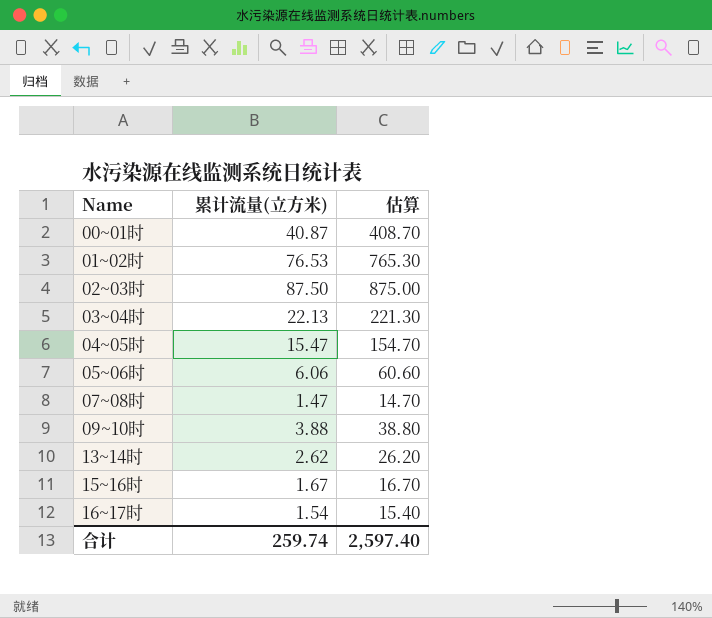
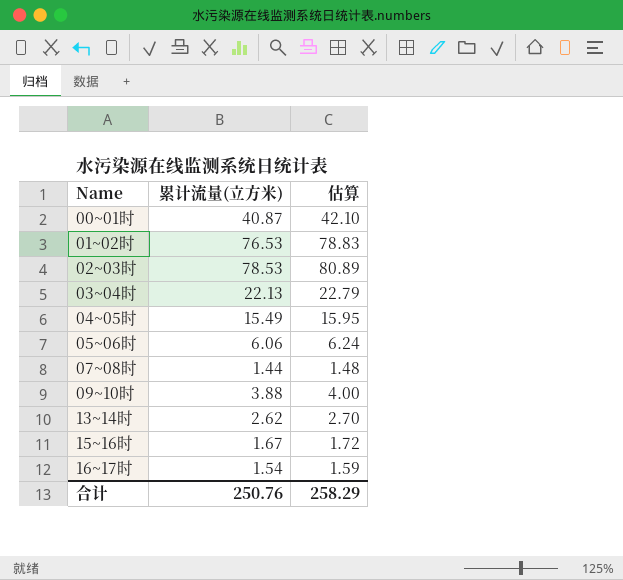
column 估算 | formula: [累计流量(立方米)] * 10 -> [累计流量(立方米)] * 1.03
02~03时 | 累计流量(立方米): 87.50 -> 78.53
04~05时 | 累计流量(立方米): 15.47 -> 15.49
07~08时 | 累计流量(立方米): 1.47 -> 1.44
合计 | 累计流量(立方米): 259.74 -> 250.76
合计 | 估算: 2,597.40 -> 258.29

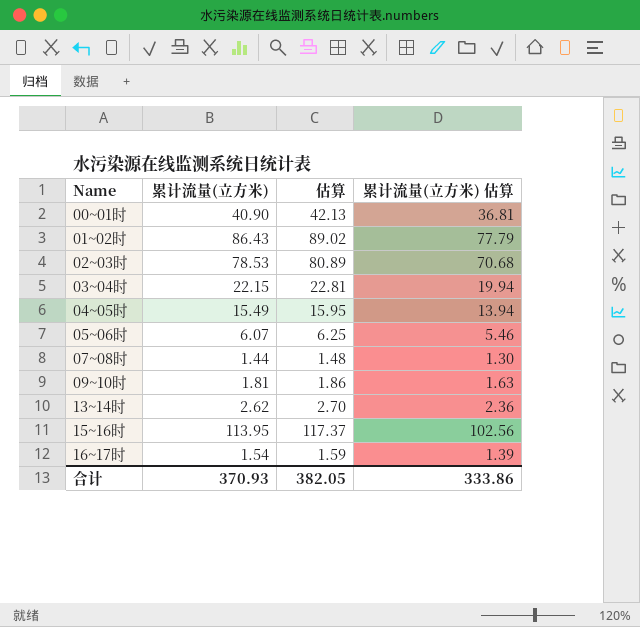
column 累计流量(立方米) 估算 | formula: none -> [累计流量(立方米)] * 0.9
00~01时 | 累计流量(立方米): 40.87 -> 40.90
00~01时 | 估算: 42.10 -> 42.13
01~02时 | 累计流量(立方米): 76.53 -> 86.43
01~02时 | 估算: 78.83 -> 89.02
03~04时 | 累计流量(立方米): 22.13 -> 22.15
03~04时 | 估算: 22.79 -> 22.81
05~06时 | 累计流量(立方米): 6.06 -> 6.07
05~06时 | 估算: 6.24 -> 6.25
09~10时 | 累计流量(立方米): 3.88 -> 1.81
09~10时 | 估算: 4.00 -> 1.86
15~16时 | 累计流量(立方米): 1.67 -> 113.95
15~16时 | 估算: 1.72 -> 117.37
合计 | 累计流量(立方米): 250.76 -> 370.93
合计 | 估算: 258.29 -> 382.05

